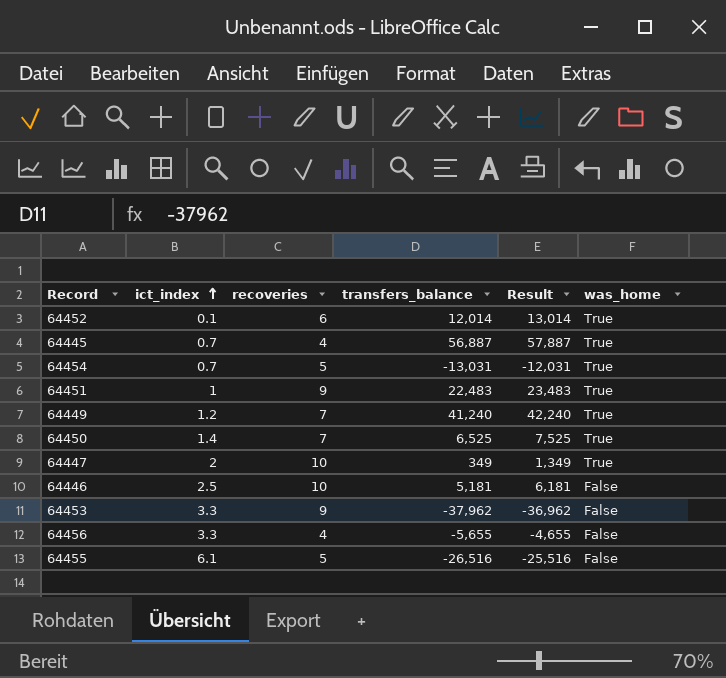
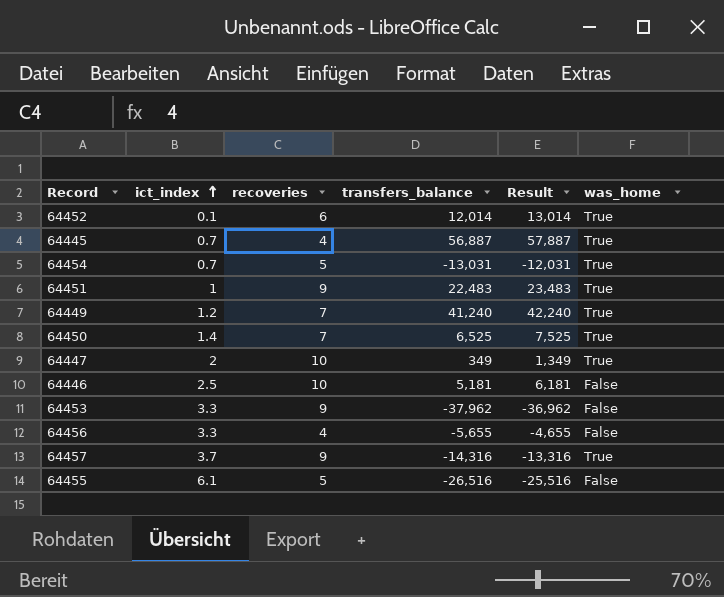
row 64457: none -> 3.7 | 9 | -14,316 | -13,316 | True

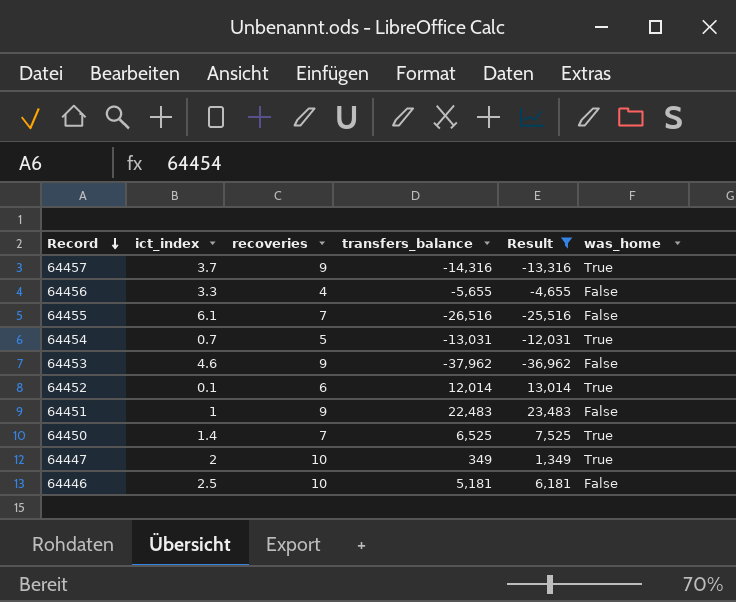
filter: none -> Result <= 23,483
row order: ict_index ascending -> Record descending
64455 | recoveries: 5 -> 7
64453 | ict_index: 3.3 -> 4.6
64451 | was_home: True -> False

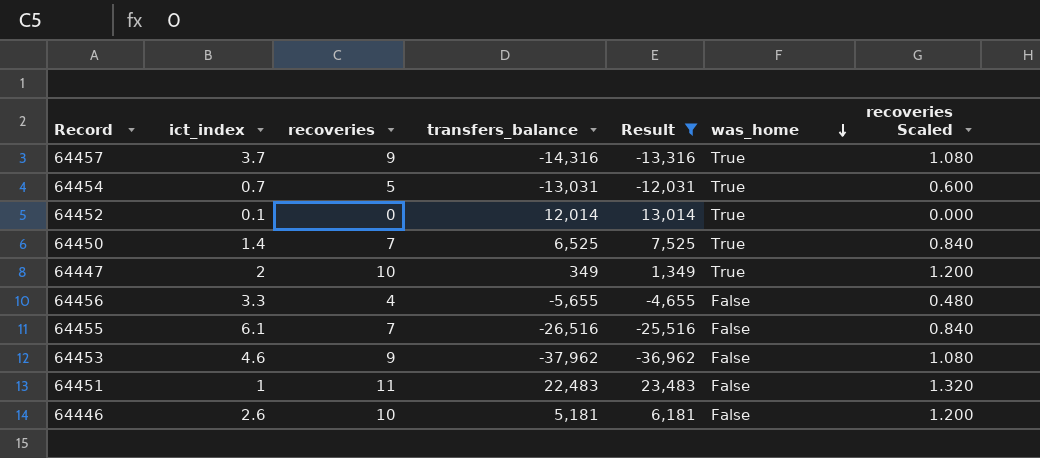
row order: Record descending -> was_home descending
column recoveries Scaled | formula: none -> [recoveries] * 0.12
64452 | recoveries: 6 -> 0
64451 | recoveries: 9 -> 11
64446 | ict_index: 2.5 -> 2.6

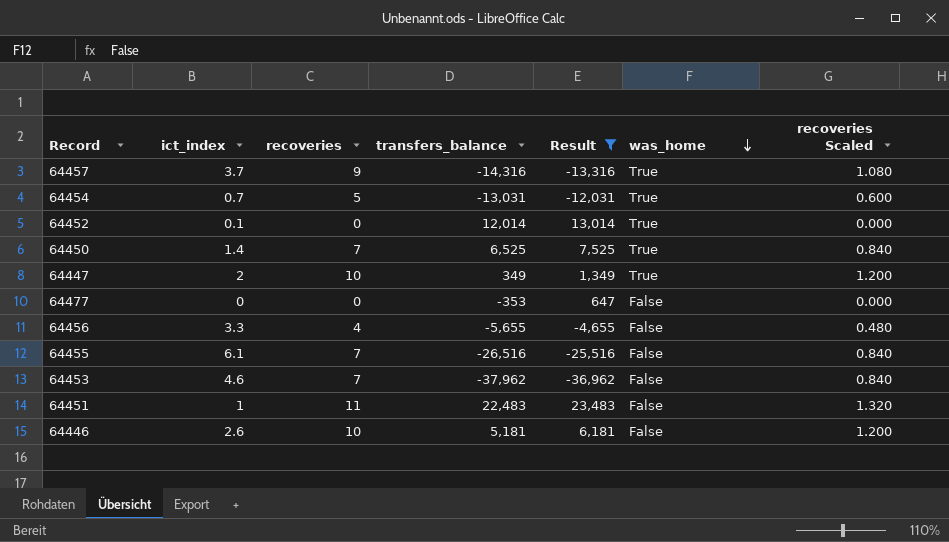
row 64477: none -> 0 | 0 | -353 | 647 | False | 0.000
64453 | recoveries: 9 -> 7
64453 | recoveries Scaled: 1.080 -> 0.840

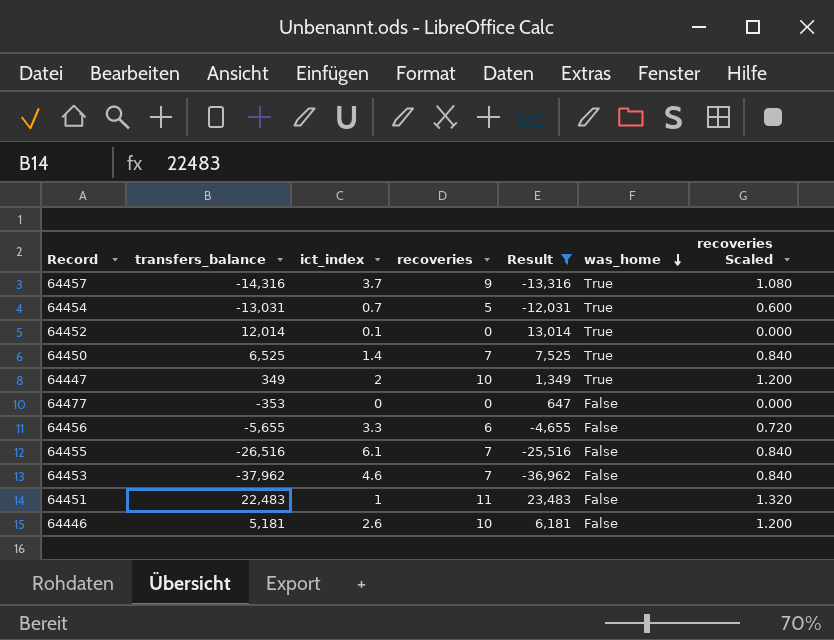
column transfers_balance | position: 4 -> 2
64456 | recoveries: 4 -> 6
64456 | recoveries Scaled: 0.480 -> 0.720

